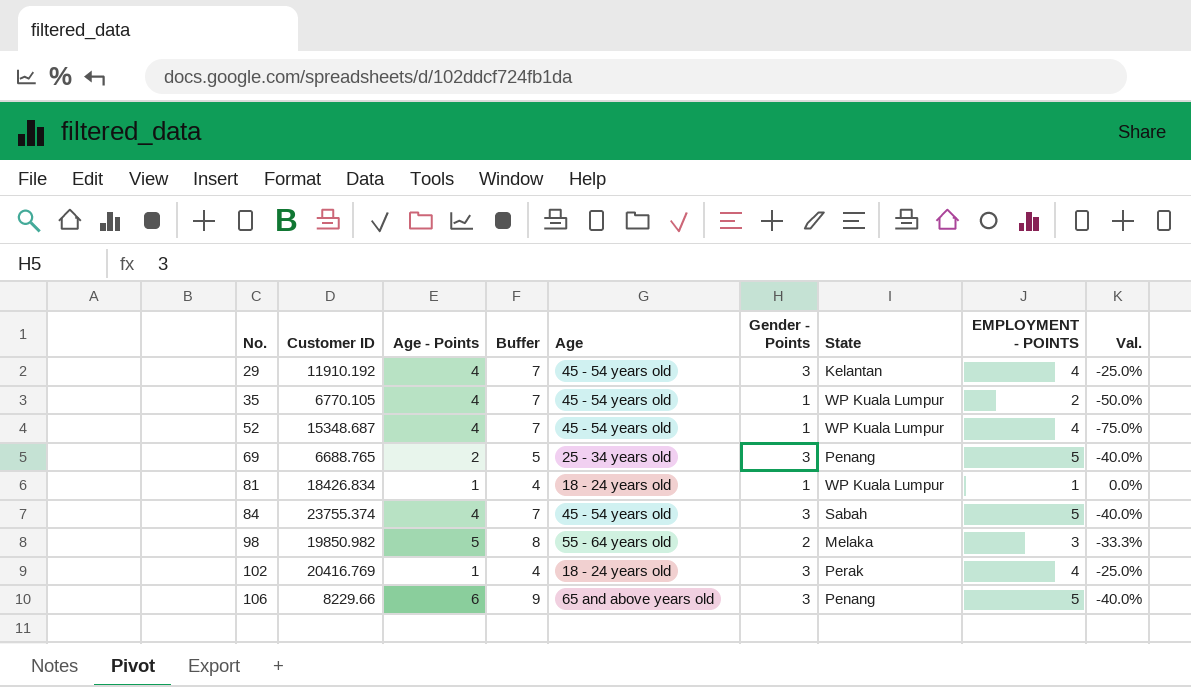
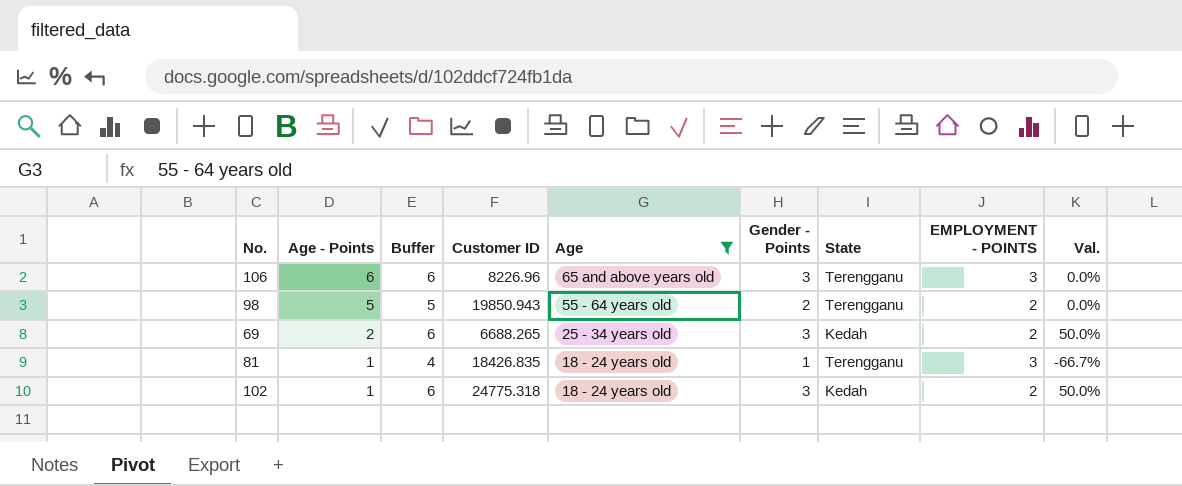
filter: none -> Age != 45 - 54 years old
row order: No. ascending -> Age - Points descending
column Buffer | formula: [Age - Points] + 3 -> [Gender - Points] + 3
column Customer ID | position: 2 -> 4
106 | Customer ID: 8229.66 -> 8226.96
106 | State: Penang -> Terengganu
106 | EMPLOYMENT - POINTS: 5 -> 3
106 | Val.: -40.0% -> 0.0%
98 | Customer ID: 19850.982 -> 19850.943
98 | State: Melaka -> Terengganu
98 | EMPLOYMENT - POINTS: 3 -> 2
98 | Val.: -33.3% -> 0.0%
69 | Customer ID: 6688.765 -> 6688.265
69 | State: Penang -> Kedah
69 | EMPLOYMENT - POINTS: 5 -> 2
69 | Val.: -40.0% -> 50.0%
81 | Customer ID: 18426.834 -> 18426.835
81 | State: WP Kuala Lumpur -> Terengganu
81 | EMPLOYMENT - POINTS: 1 -> 3
81 | Val.: 0.0% -> -66.7%
102 | Customer ID: 20416.769 -> 24775.318
102 | State: Perak -> Kedah
102 | EMPLOYMENT - POINTS: 4 -> 2
102 | Val.: -25.0% -> 50.0%

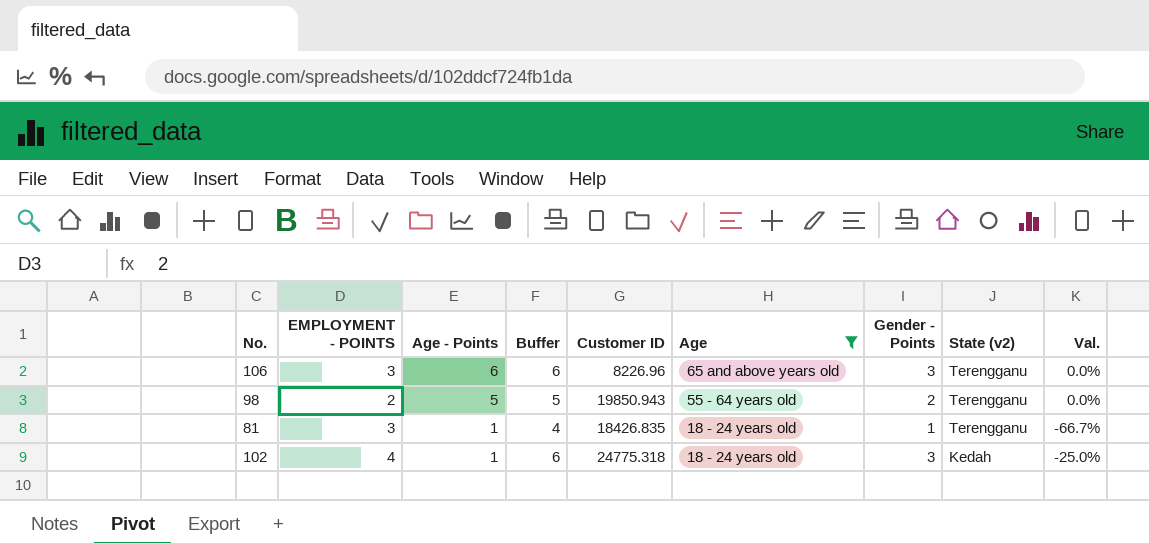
column EMPLOYMENT - POINTS | position: 8 -> 2
column name: State -> State (v2)
row 69: 2 | 6 | 6688.265 | 25 - 34 years old | 3 | Kedah | 2 | 50.0% -> none
102 | EMPLOYMENT - POINTS: 2 -> 4
102 | Val.: 50.0% -> -25.0%

